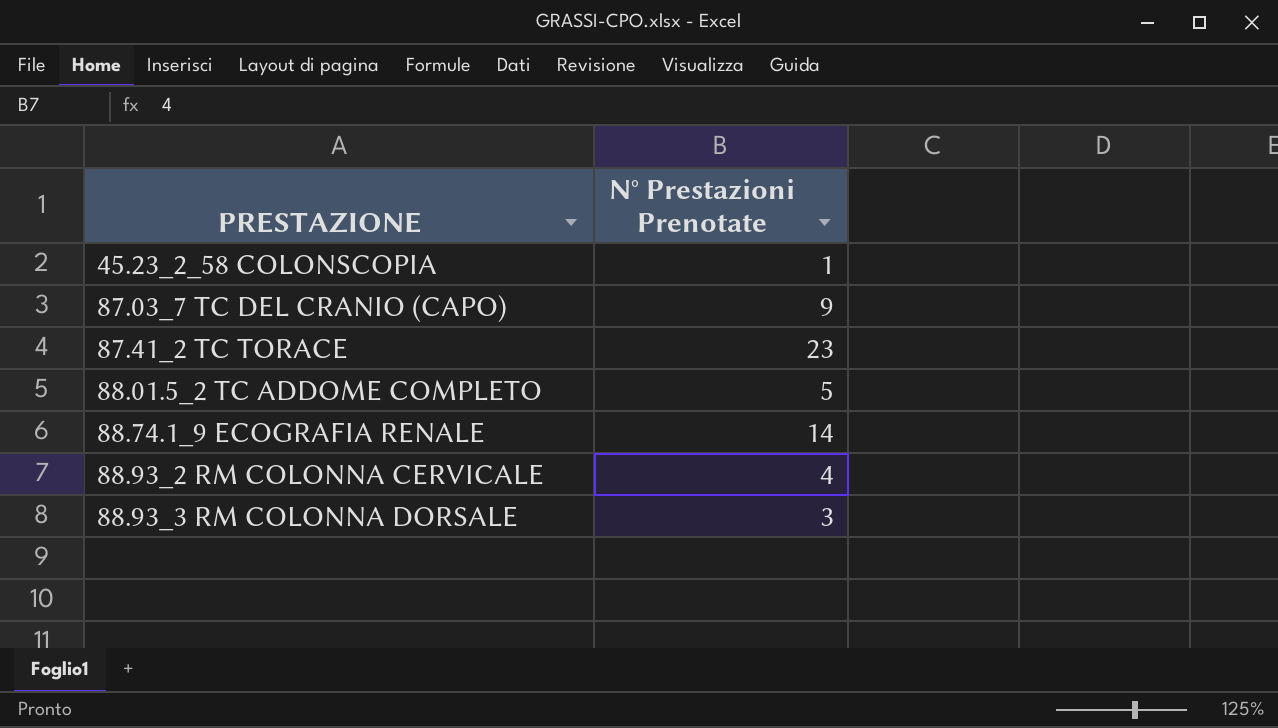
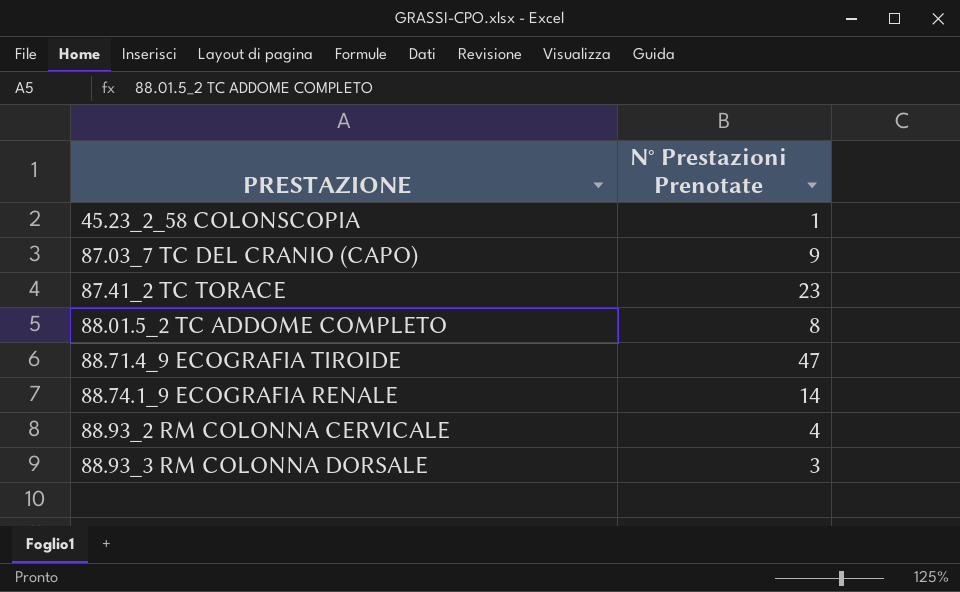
88.01.5_2 TC ADDOME COMPLETO | N° Prestazioni Prenotate: 5 -> 8
row 88.71.4_9 ECOGRAFIA TIROIDE: none -> 47

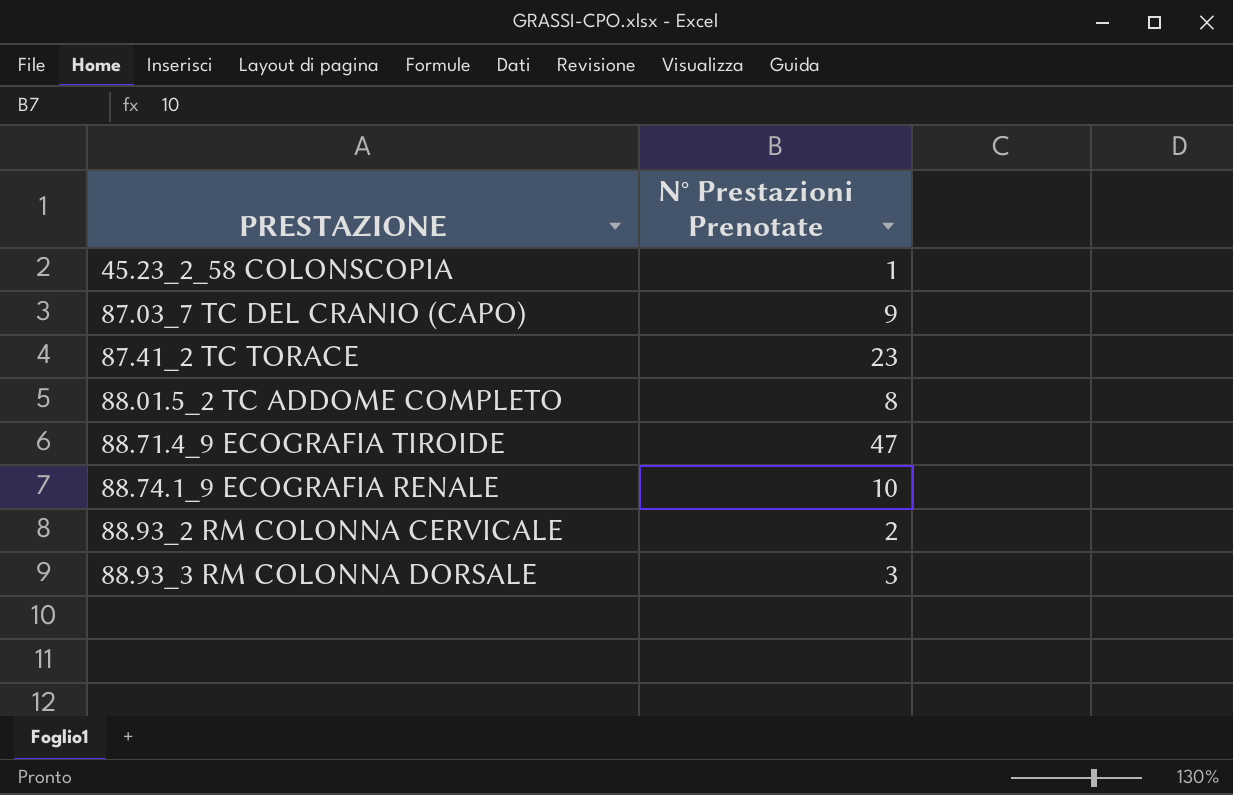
88.74.1_9 ECOGRAFIA RENALE | N° Prestazioni Prenotate: 14 -> 10
88.93_2 RM COLONNA CERVICALE | N° Prestazioni Prenotate: 4 -> 2

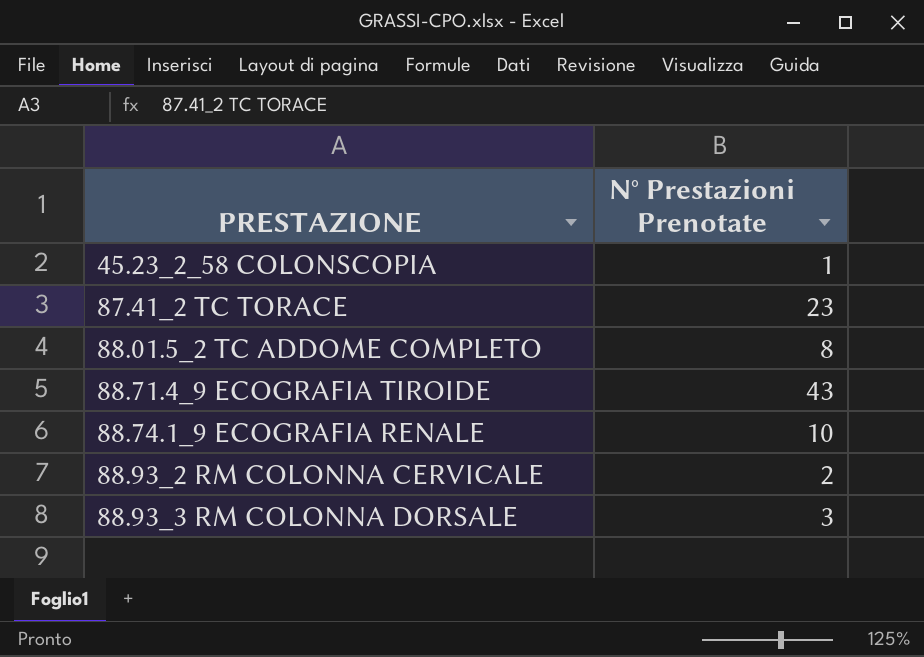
row 87.03_7 TC DEL CRANIO (CAPO): 9 -> none
88.71.4_9 ECOGRAFIA TIROIDE | N° Prestazioni Prenotate: 47 -> 43

